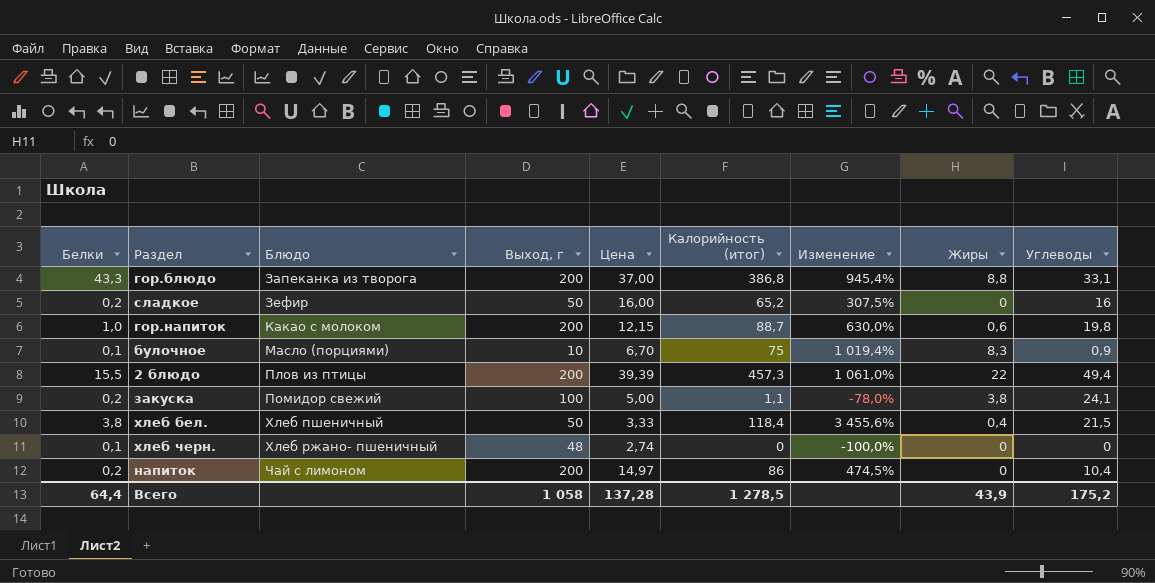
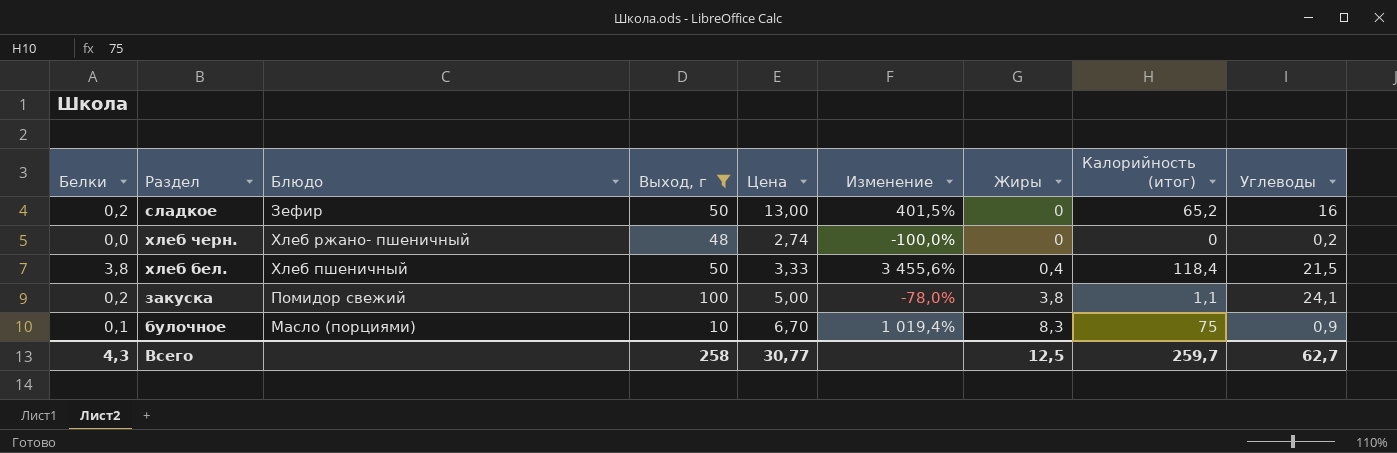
filter: none -> Выход, г != 200
row order: Блюдо ascending -> Жиры ascending
column Калорийность (итог) | position: 6 -> 8
сладкое | Цена: 16,00 -> 13,00
сладкое | Изменение: 307,5% -> 401,5%
хлеб черн. | Белки: 0,1 -> 0,0
хлеб черн. | Углеводы: 0 -> 0,2
Всего | Белки: 64,4 -> 4,3
Всего | Выход, г: 1 058 -> 258
Всего | Цена: 137,28 -> 30,77
Всего | Жиры: 43,9 -> 12,5
Всего | Калорийность (итог): 1 278,5 -> 259,7
Всего | Углеводы: 175,2 -> 62,7

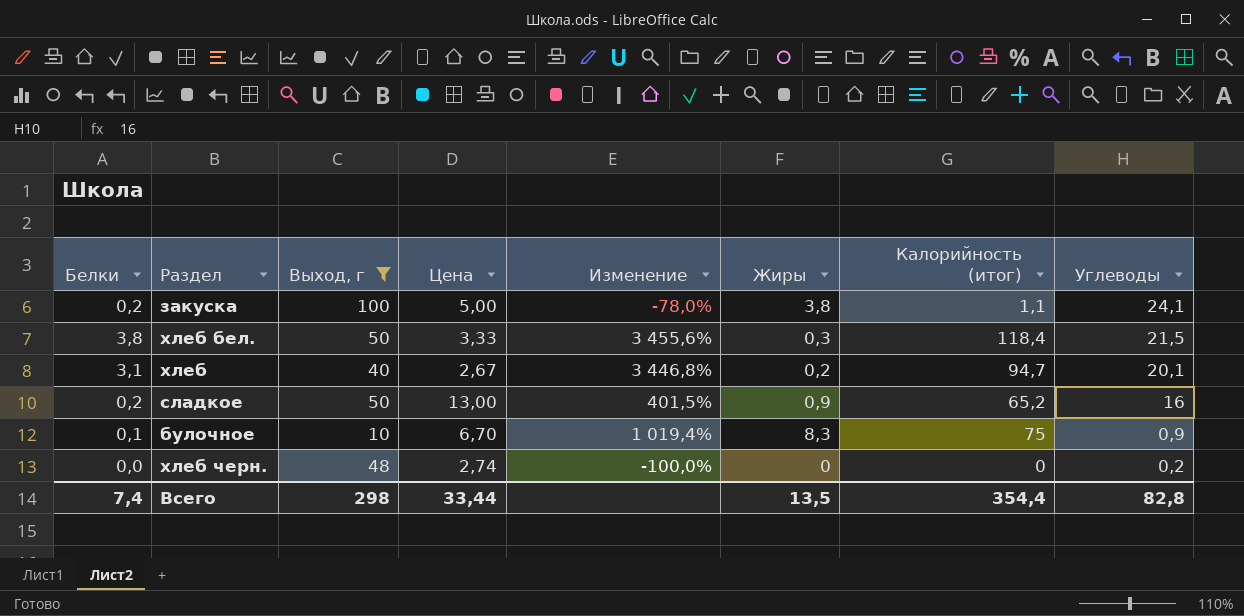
row order: Жиры ascending -> Углеводы descending
column Блюдо | position: 3 -> none
хлеб бел. | Жиры: 0,4 -> 0,3
row хлеб: none -> 3,1 | 40 | 2,67 | 3 446,8% | 0,2 | 94,7 | 20,1
сладкое | Жиры: 0 -> 0,9
Всего | Белки: 4,3 -> 7,4
Всего | Выход, г: 258 -> 298
Всего | Цена: 30,77 -> 33,44
Всего | Жиры: 12,5 -> 13,5
Всего | Калорийность (итог): 259,7 -> 354,4
Всего | Углеводы: 62,7 -> 82,8

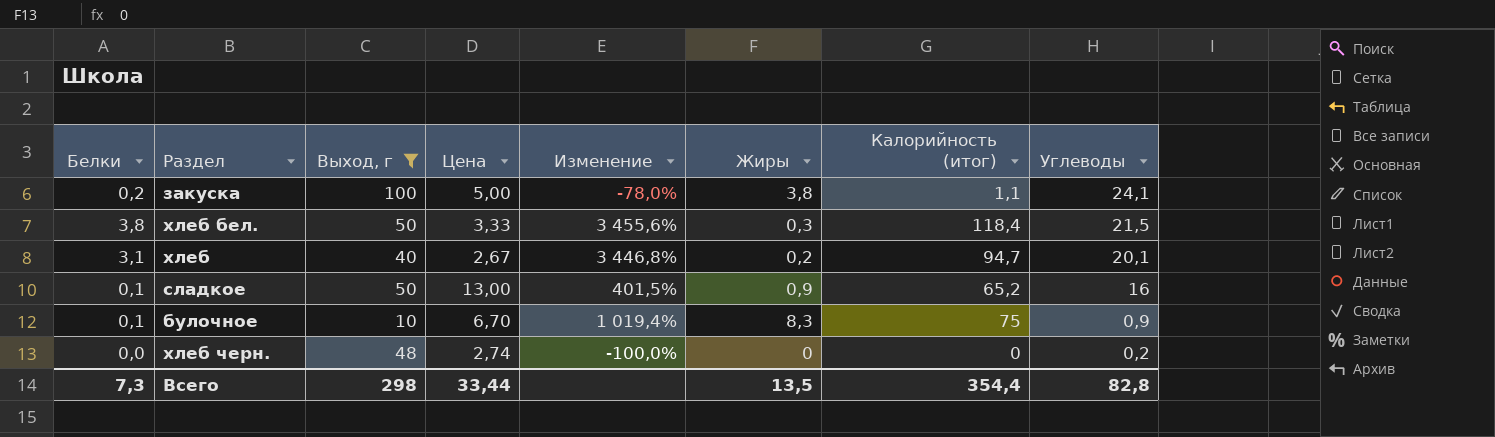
сладкое | Белки: 0,2 -> 0,1
Всего | Белки: 7,4 -> 7,3

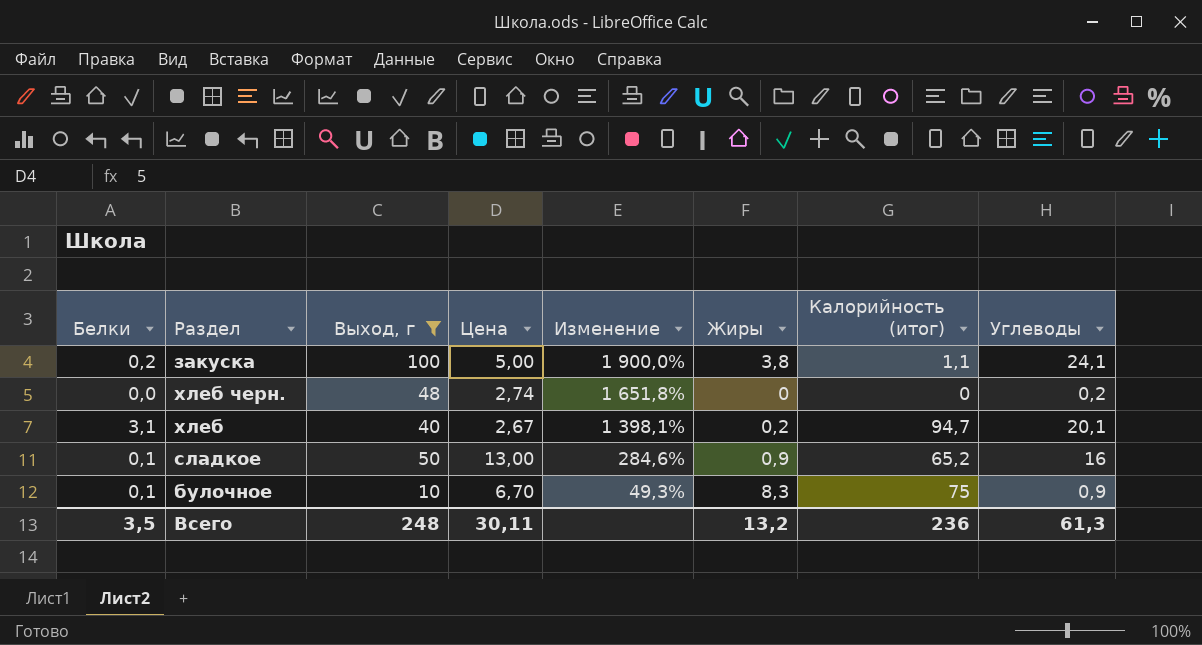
row order: Углеводы descending -> Изменение descending
column Изменение | formula: ([Калорийность (итог)] - [Цена]) / [Цена] -> ([Выход, г] - [Цена]) / [Цена]
row хлеб бел.: 3,8 | 50 | 3,33 | 3 455,6% | 0,3 | 118,4 | 21,5 -> none
Всего | Белки: 7,3 -> 3,5
Всего | Выход, г: 298 -> 248
Всего | Цена: 33,44 -> 30,11
Всего | Жиры: 13,5 -> 13,2
Всего | Калорийность (итог): 354,4 -> 236
Всего | Углеводы: 82,8 -> 61,3

